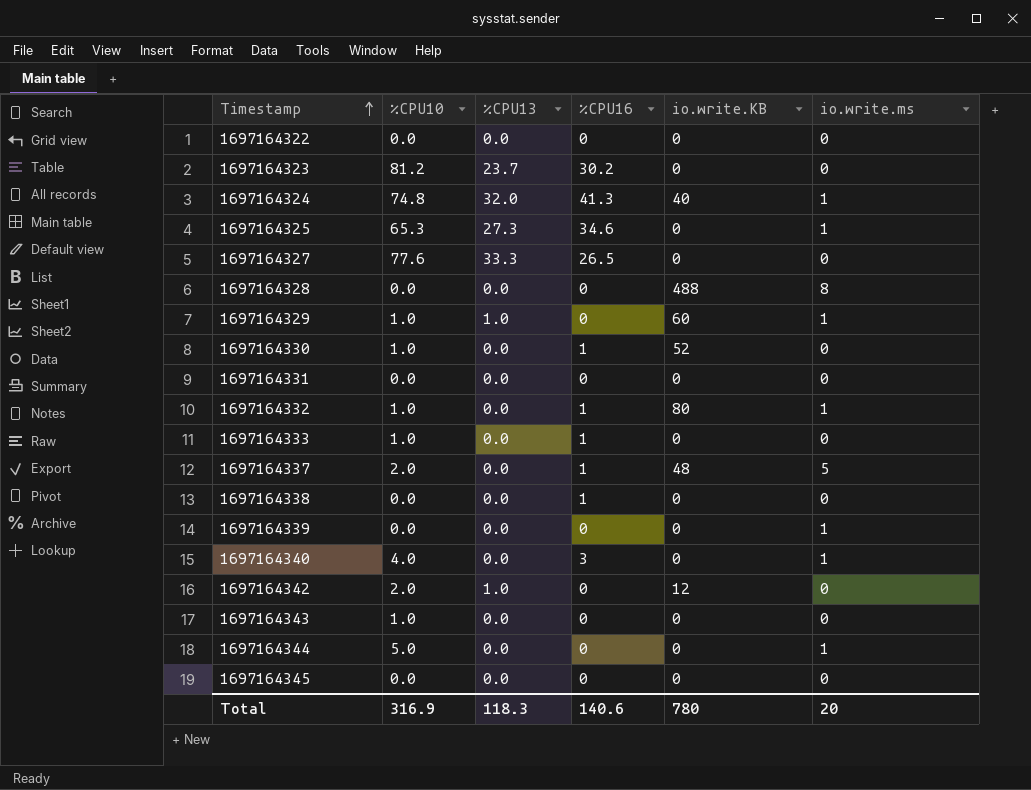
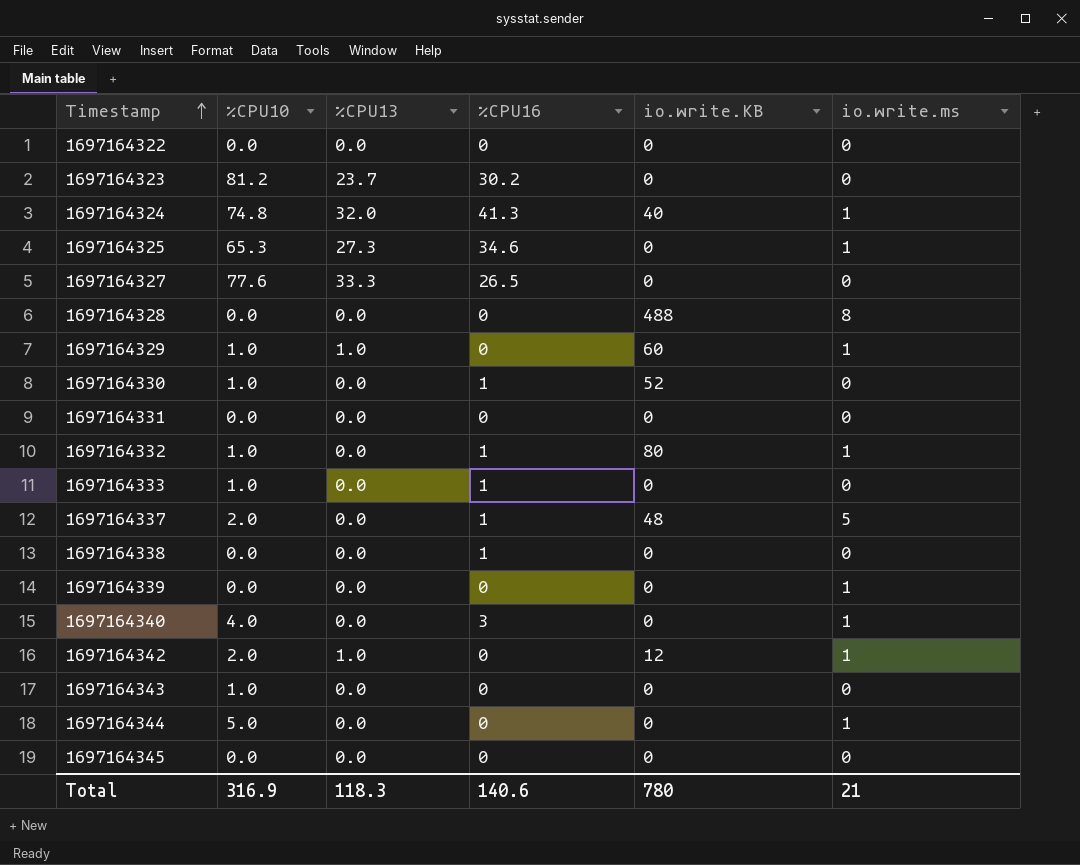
1697164342 | io.write.ms: 0 -> 1
Total | io.write.ms: 20 -> 21

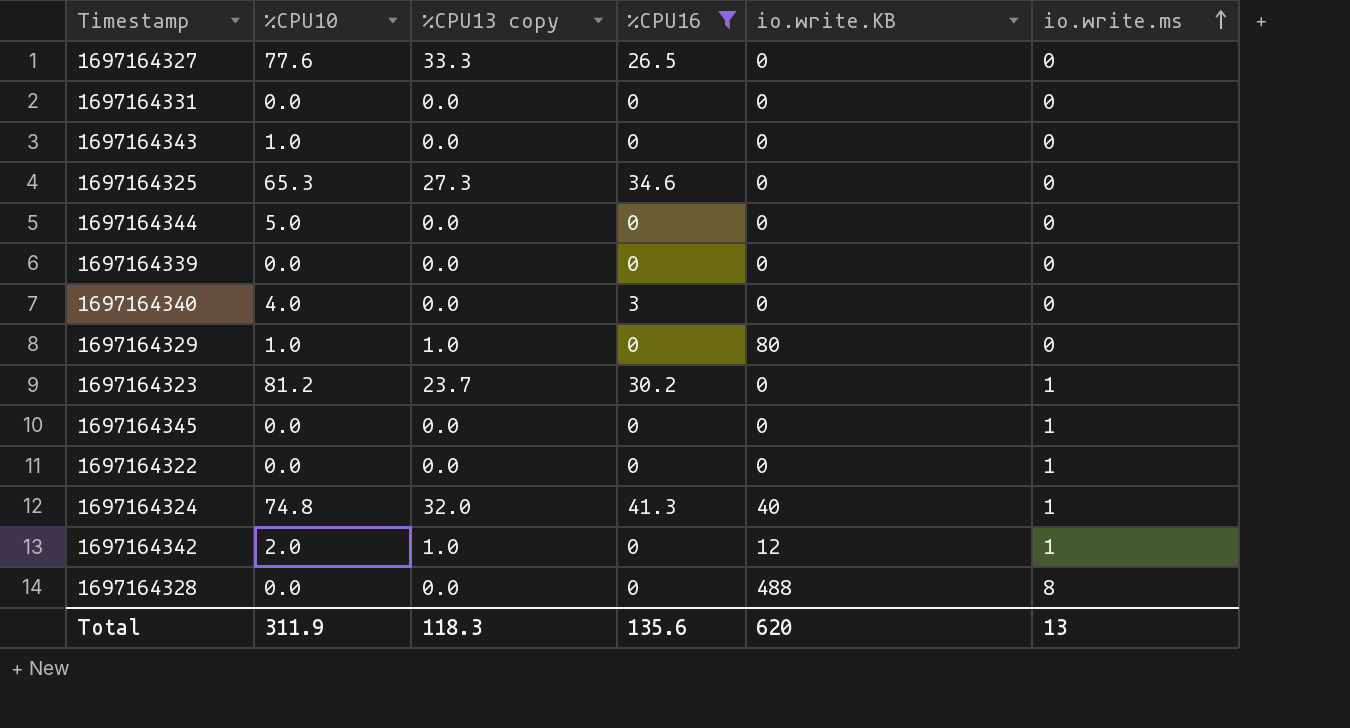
filter: none -> %CPU16 != 1
row order: Timestamp ascending -> io.write.ms ascending
column name: %CPU13 -> %CPU13 copy
1697164325 | io.write.ms: 1 -> 0
1697164344 | io.write.ms: 1 -> 0
1697164339 | io.write.ms: 1 -> 0
1697164340 | io.write.ms: 1 -> 0
1697164329 | io.write.KB: 60 -> 80
1697164329 | io.write.ms: 1 -> 0
1697164323 | io.write.ms: 0 -> 1
1697164345 | io.write.ms: 0 -> 1
1697164322 | io.write.ms: 0 -> 1
Total | %CPU10: 316.9 -> 311.9
Total | %CPU16: 140.6 -> 135.6
Total | io.write.KB: 780 -> 620
Total | io.write.ms: 21 -> 13

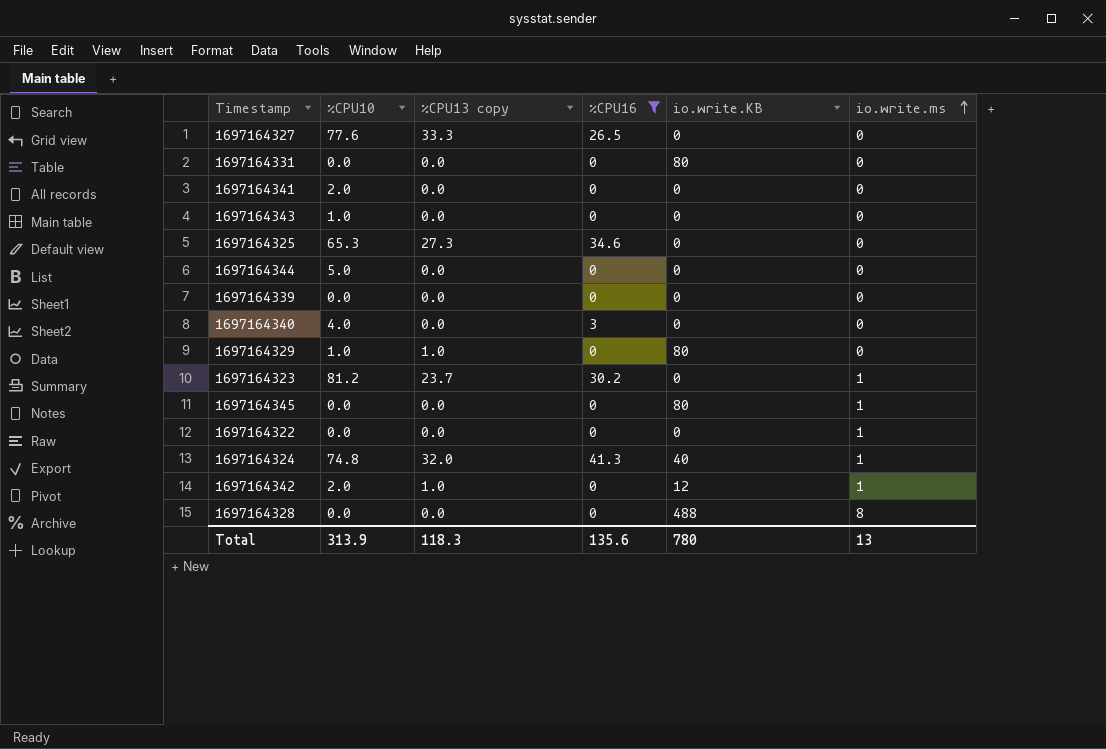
1697164331 | io.write.KB: 0 -> 80
row 1697164341: none -> 2.0 | 0.0 | 0 | 0 | 0
1697164345 | io.write.KB: 0 -> 80
Total | %CPU10: 311.9 -> 313.9
Total | io.write.KB: 620 -> 780

